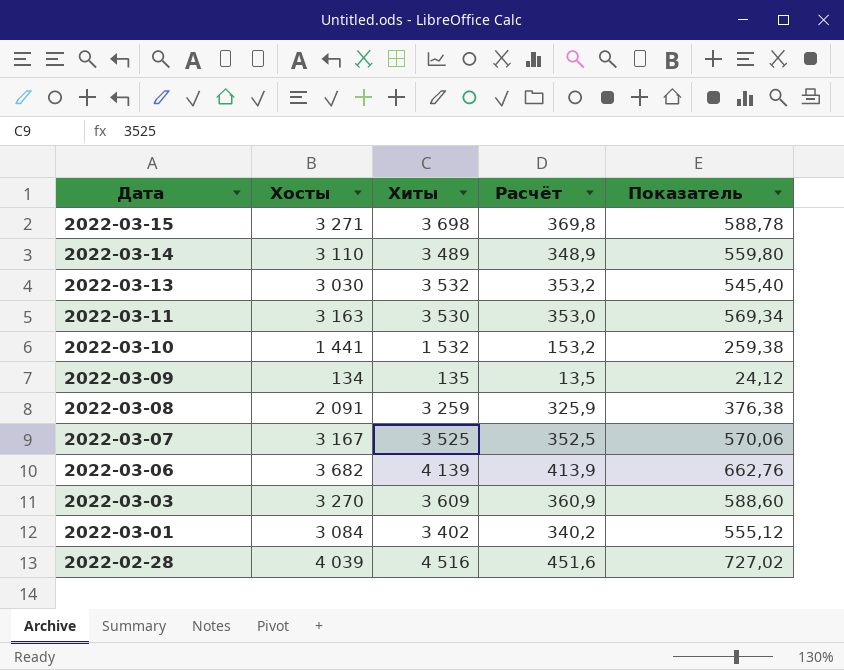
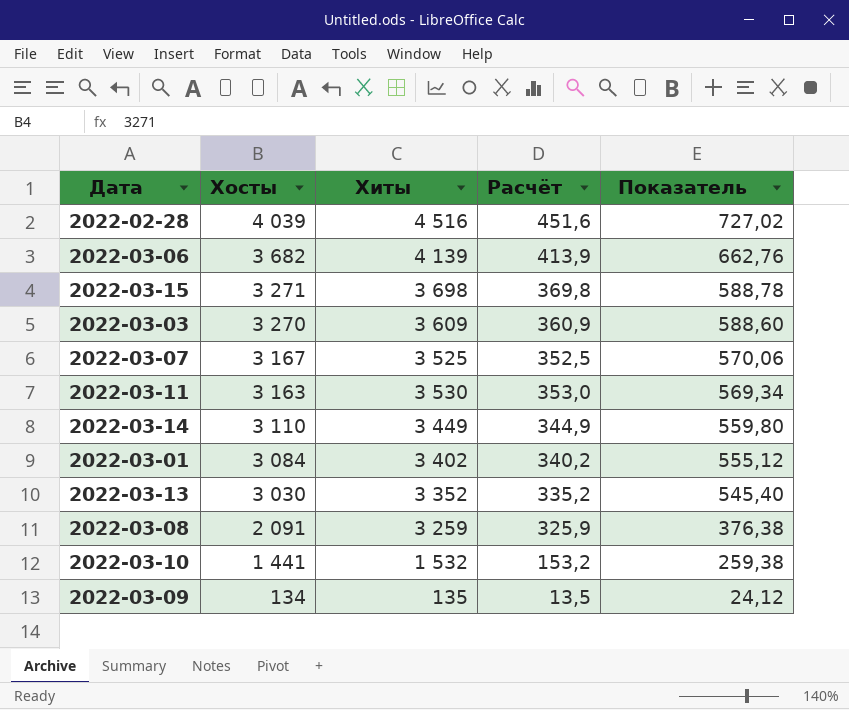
row order: Дата descending -> Хосты descending
2022-03-14 | Хиты: 3 489 -> 3 449
2022-03-14 | Расчёт: 348,9 -> 344,9
2022-03-13 | Хиты: 3 532 -> 3 352
2022-03-13 | Расчёт: 353,2 -> 335,2

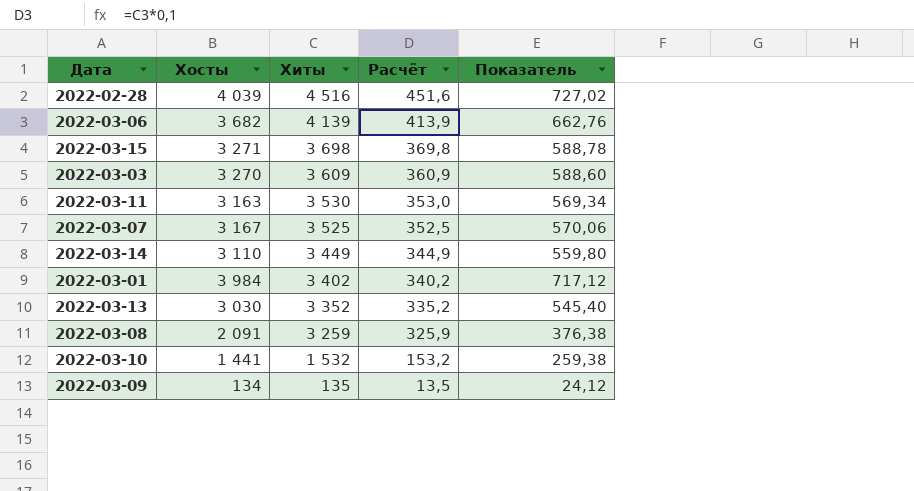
row order: Хосты descending -> Хиты descending
2022-03-01 | Хосты: 3 084 -> 3 984
2022-03-01 | Показатель: 555,12 -> 717,12

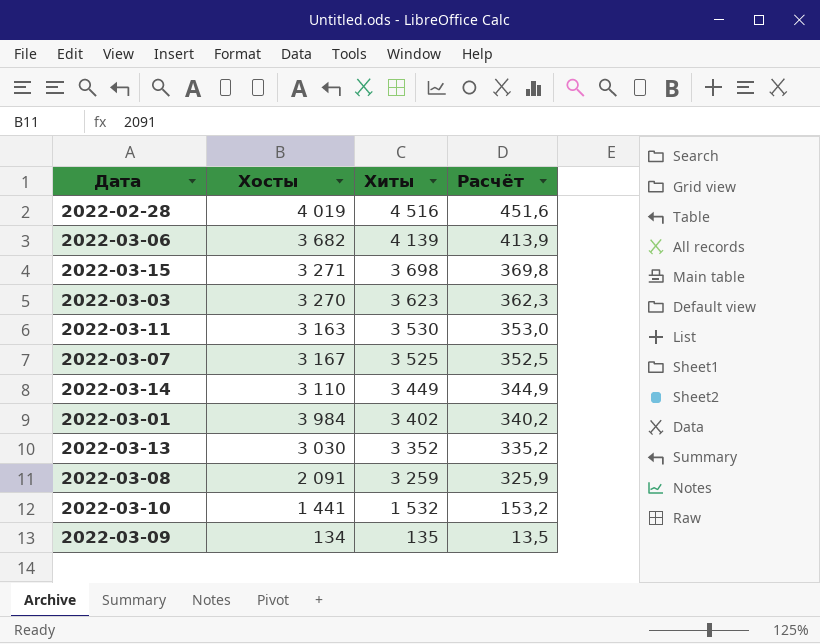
column Показатель | formula: [Хосты] * 0,18 -> none
2022-02-28 | Хосты: 4 039 -> 4 019
2022-03-03 | Хиты: 3 609 -> 3 623
2022-03-03 | Расчёт: 360,9 -> 362,3

